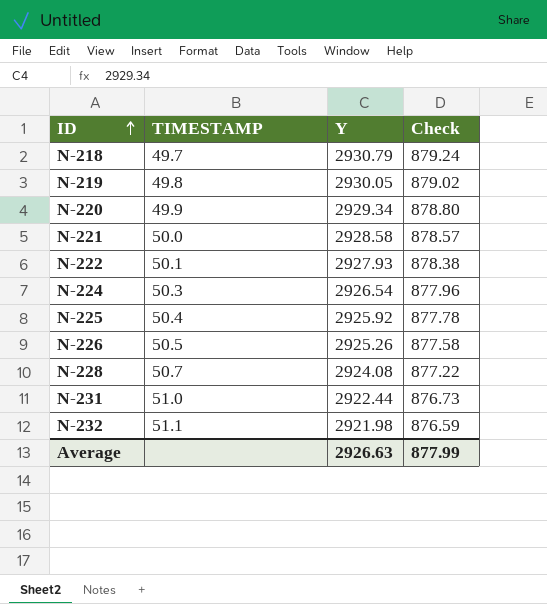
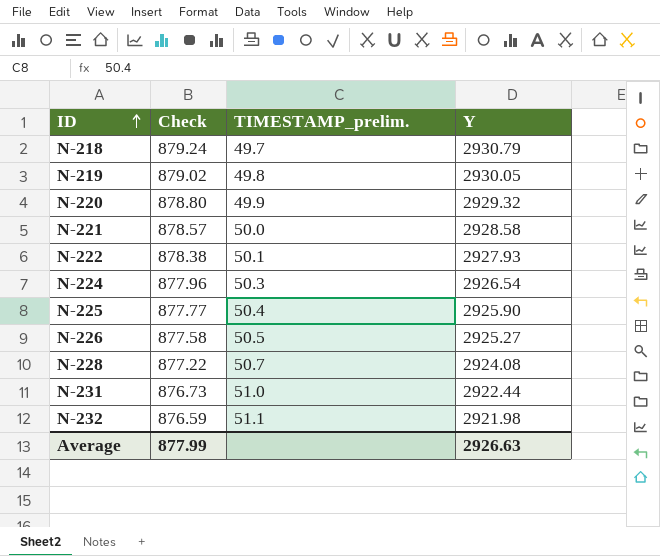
column Check | position: 4 -> 2
column name: TIMESTAMP -> TIMESTAMP_prelim.
N-220 | Y: 2929.34 -> 2929.32
N-225 | Check: 877.78 -> 877.77
N-225 | Y: 2925.92 -> 2925.90
N-226 | Y: 2925.26 -> 2925.27

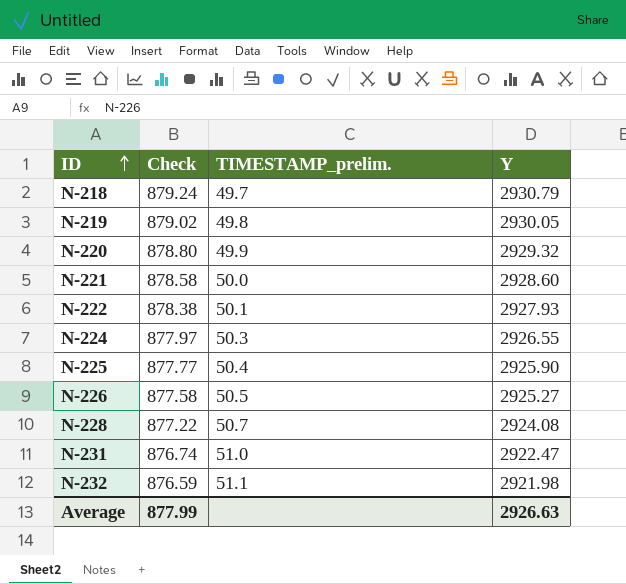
N-221 | Check: 878.57 -> 878.58
N-221 | Y: 2928.58 -> 2928.60
N-224 | Check: 877.96 -> 877.97
N-224 | Y: 2926.54 -> 2926.55
N-231 | Check: 876.73 -> 876.74
N-231 | Y: 2922.44 -> 2922.47

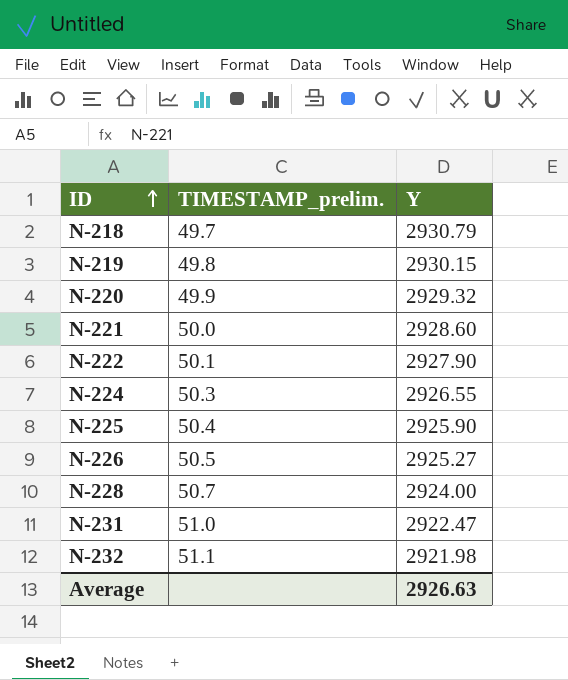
column Check | formula: [Y] * 0.3 -> none
N-219 | Y: 2930.05 -> 2930.15
N-222 | Y: 2927.93 -> 2927.90
N-228 | Y: 2924.08 -> 2924.00

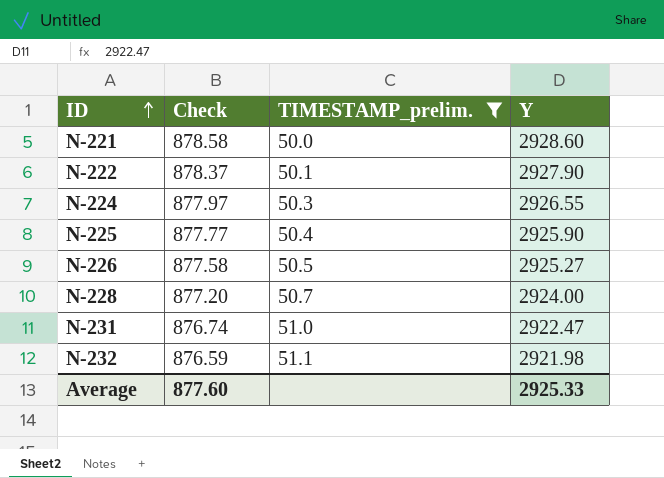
filter: none -> TIMESTAMP_prelim. >= 50.0
column Check | formula: none -> [Y] * 0.3
Average | Y: 2926.63 -> 2925.33

